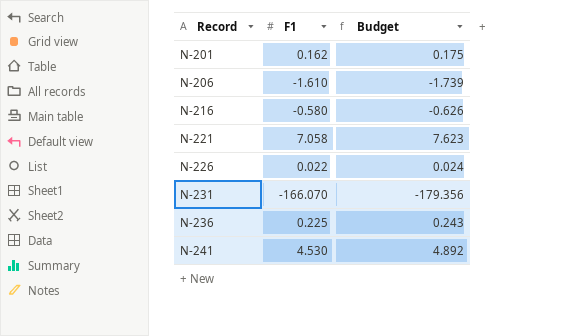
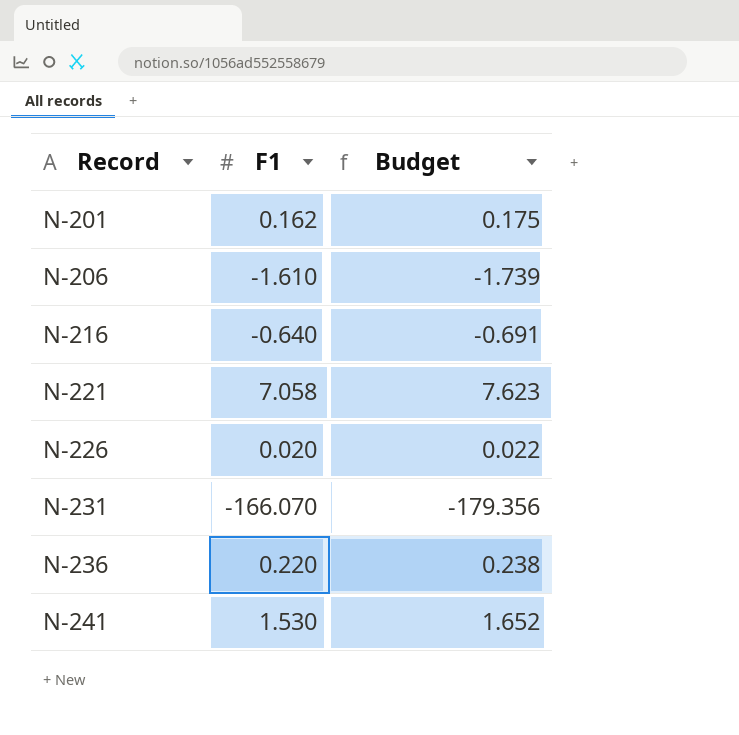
N-216 | F1: -0.580 -> -0.640
N-216 | Budget: -0.626 -> -0.691
N-226 | F1: 0.022 -> 0.020
N-226 | Budget: 0.024 -> 0.022
N-236 | F1: 0.225 -> 0.220
N-236 | Budget: 0.243 -> 0.238
N-241 | F1: 4.530 -> 1.530
N-241 | Budget: 4.892 -> 1.652

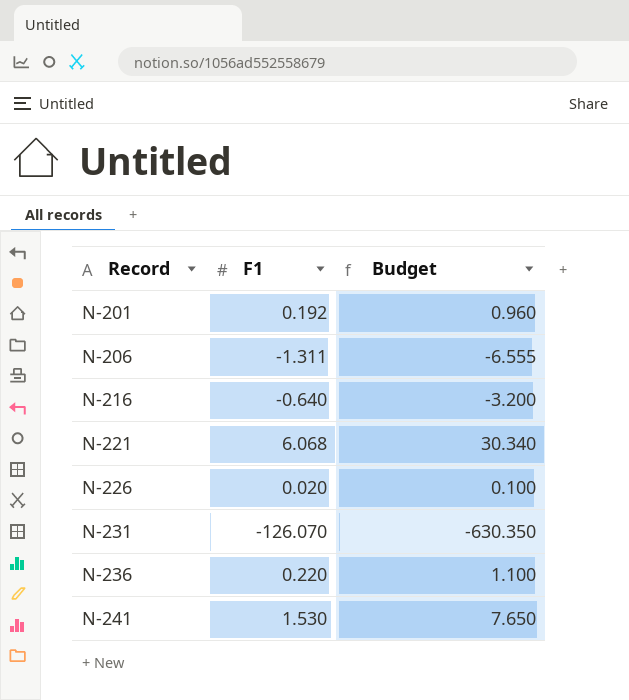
column Budget | formula: [F1] * 1.08 -> [F1] * 5
N-201 | F1: 0.162 -> 0.192
N-206 | F1: -1.610 -> -1.311
N-221 | F1: 7.058 -> 6.068
N-231 | F1: -166.070 -> -126.070

